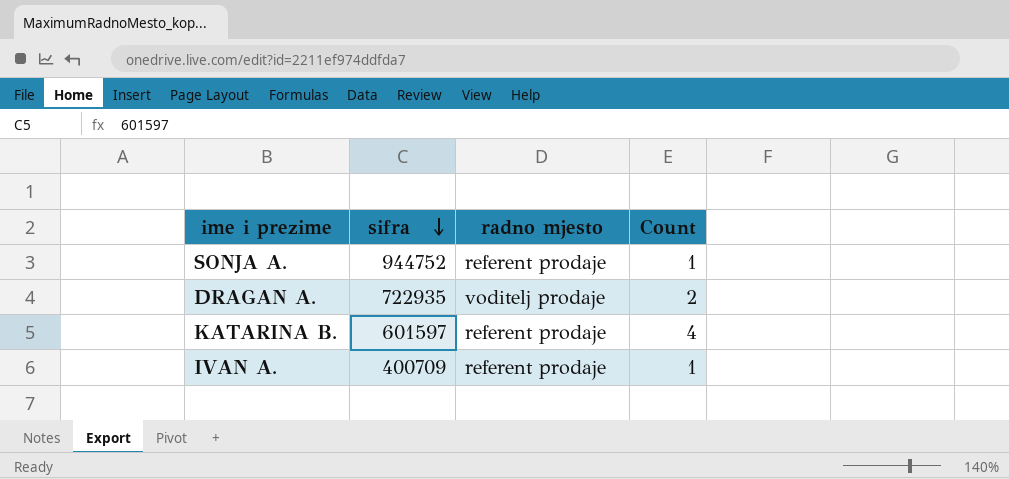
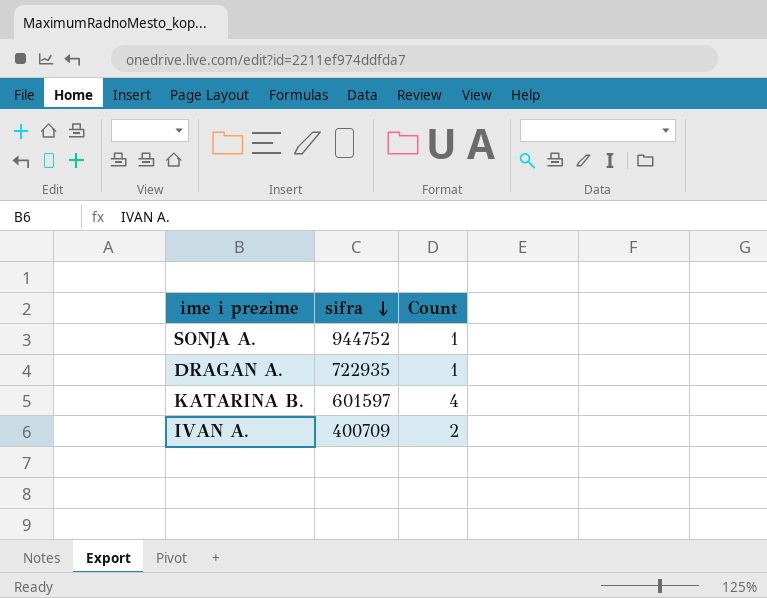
column radno mjesto | position: 3 -> none
DRAGAN A. | Count: 2 -> 1
IVAN A. | Count: 1 -> 2

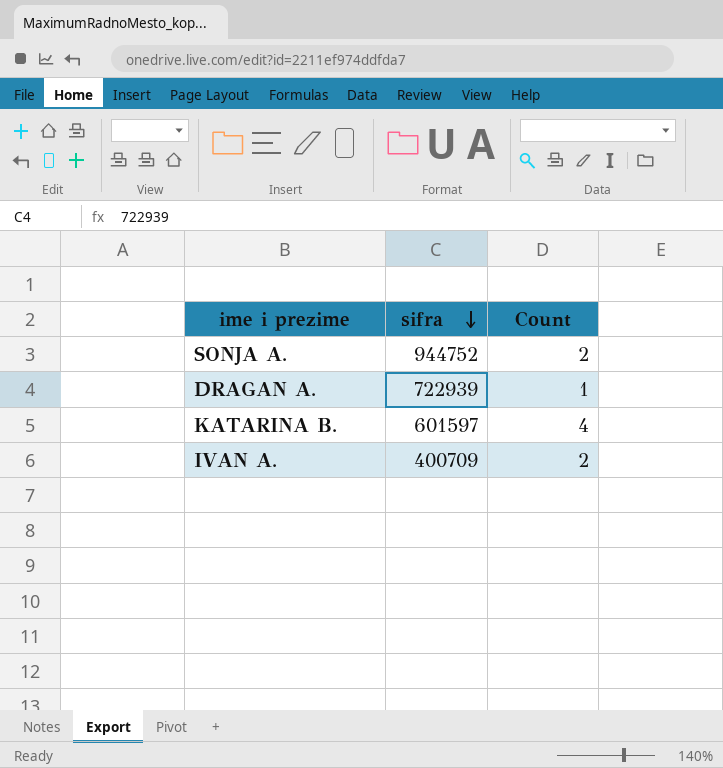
SONJA A. | Count: 1 -> 2
DRAGAN A. | sifra: 722935 -> 722939

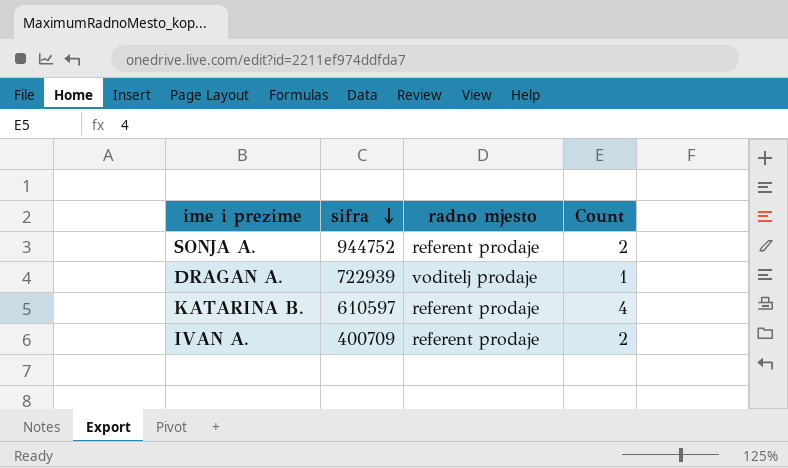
column radno mjesto | position: none -> 3
KATARINA B. | sifra: 601597 -> 610597

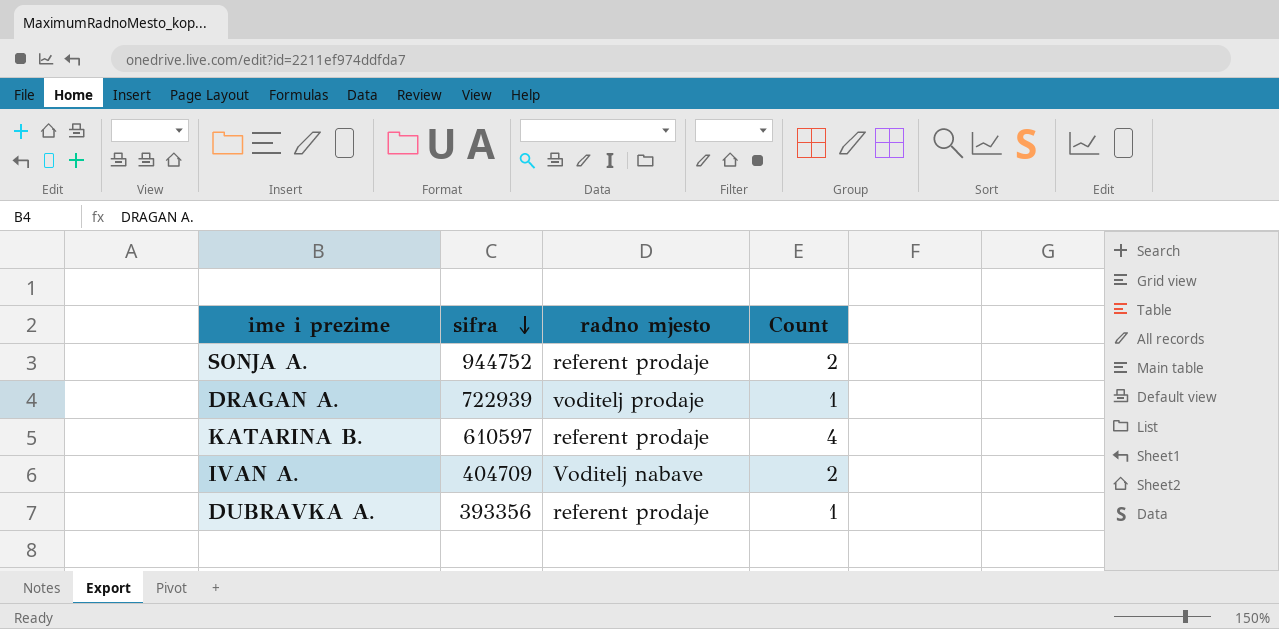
IVAN A. | sifra: 400709 -> 404709
IVAN A. | radno mjesto: referent prodaje -> Voditelj nabave
row DUBRAVKA A.: none -> 393356 | referent prodaje | 1

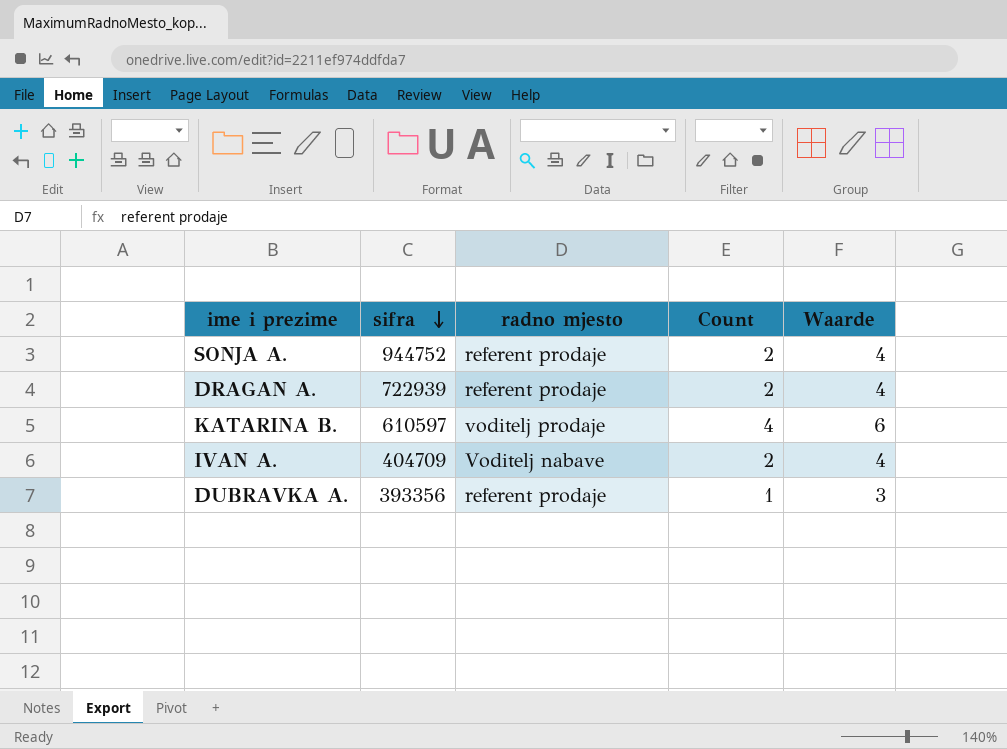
column Waarde | formula: none -> [Count] + 2
DRAGAN A. | radno mjesto: voditelj prodaje -> referent prodaje
DRAGAN A. | Count: 1 -> 2
KATARINA B. | radno mjesto: referent prodaje -> voditelj prodaje

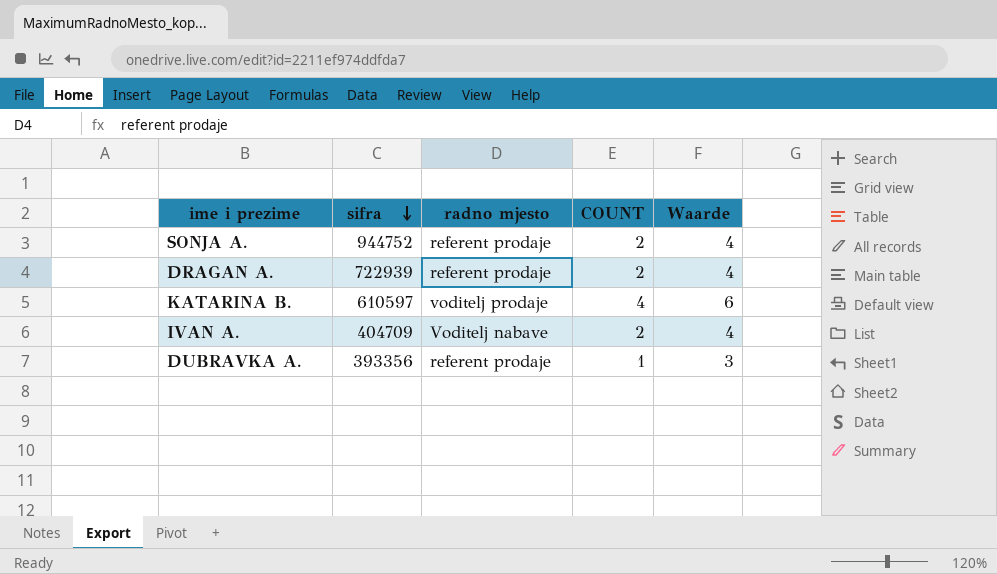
column name: Count -> COUNT

